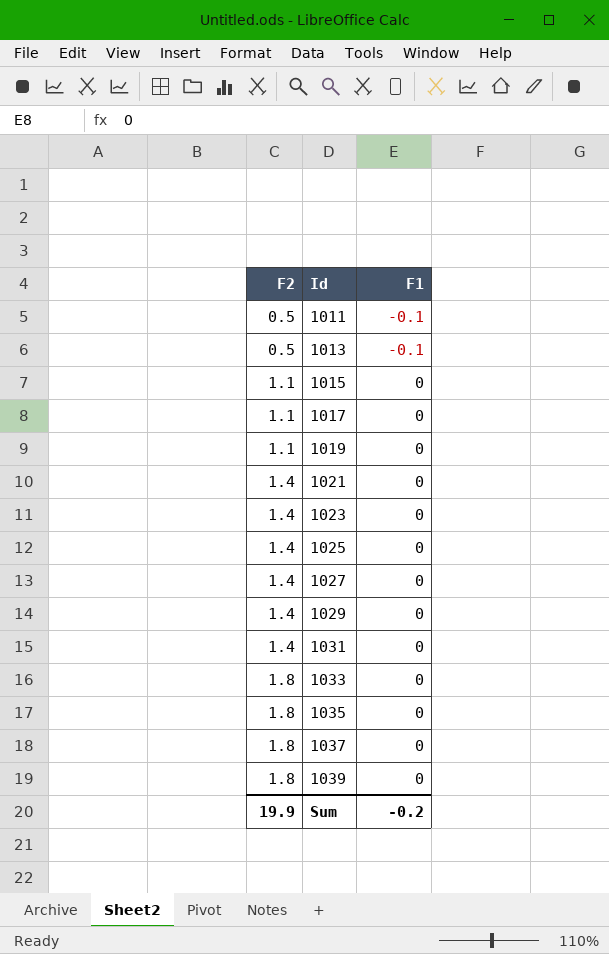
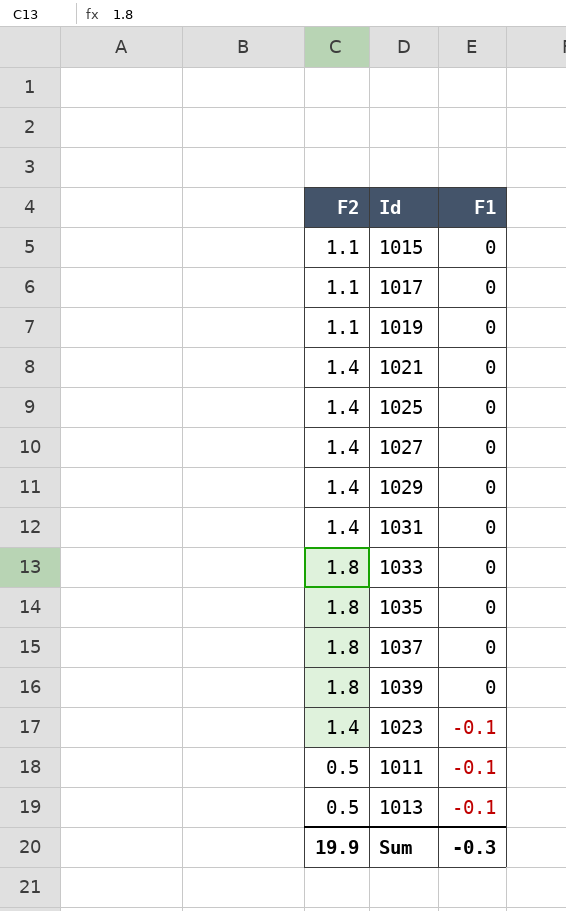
row order: F2 ascending -> F1 descending
1023 | F1: 0 -> -0.1
Sum | F1: -0.2 -> -0.3

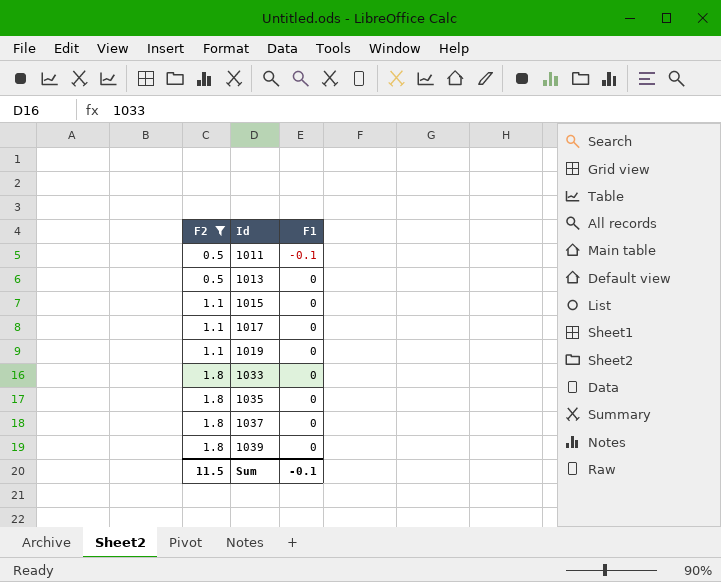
filter: none -> F2 != 1.4
row order: F1 descending -> F2 ascending
1013 | F1: -0.1 -> 0
Sum | F2: 19.9 -> 11.5
Sum | F1: -0.3 -> -0.1

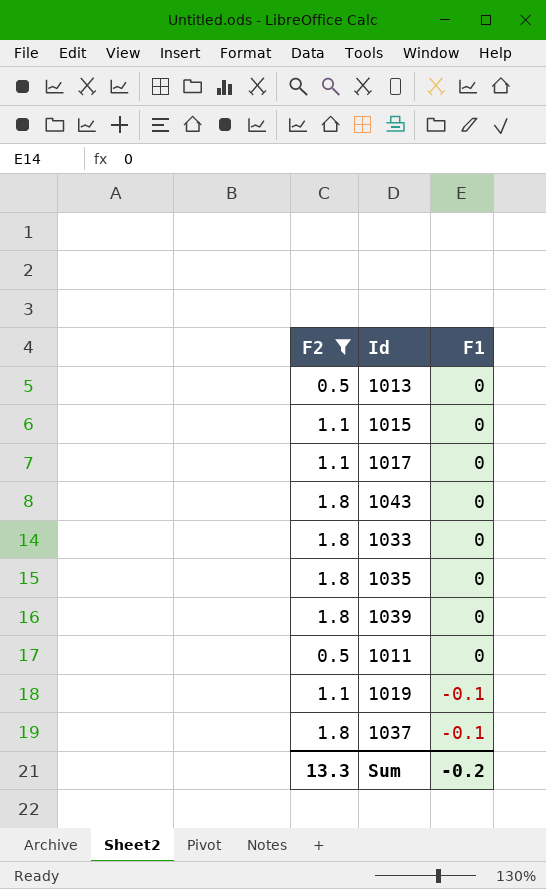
row order: F2 ascending -> F1 descending
row 1043: none -> 1.8 | 0
1011 | F1: -0.1 -> 0
1019 | F1: 0 -> -0.1
1037 | F1: 0 -> -0.1
Sum | F2: 11.5 -> 13.3
Sum | F1: -0.1 -> -0.2

